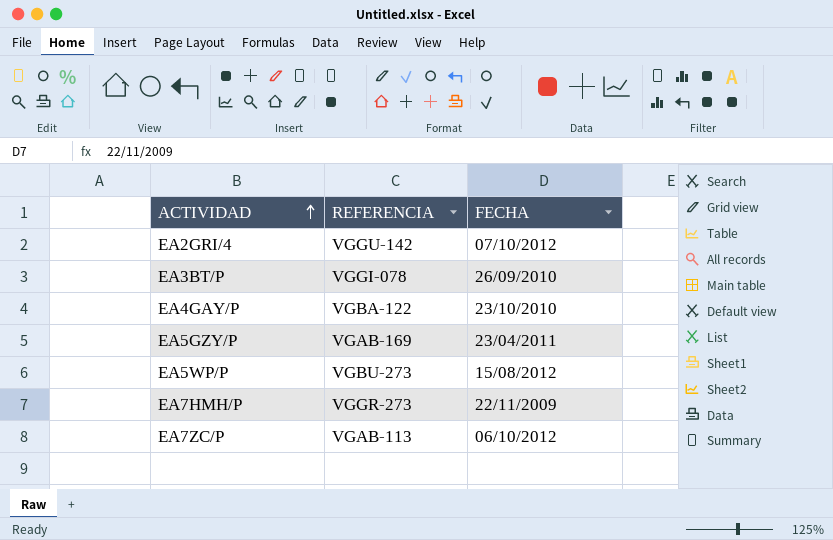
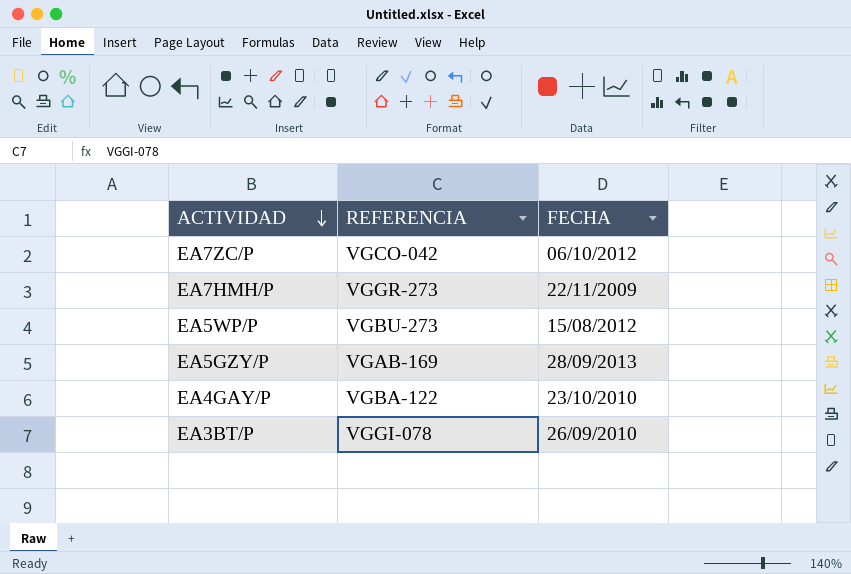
row order: ACTIVIDAD ascending -> ACTIVIDAD descending
row EA2GRI/4: VGGU-142 | 07/10/2012 -> none
EA7ZC/P | REFERENCIA: VGAB-113 -> VGCO-042
EA5GZY/P | FECHA: 23/04/2011 -> 28/09/2013

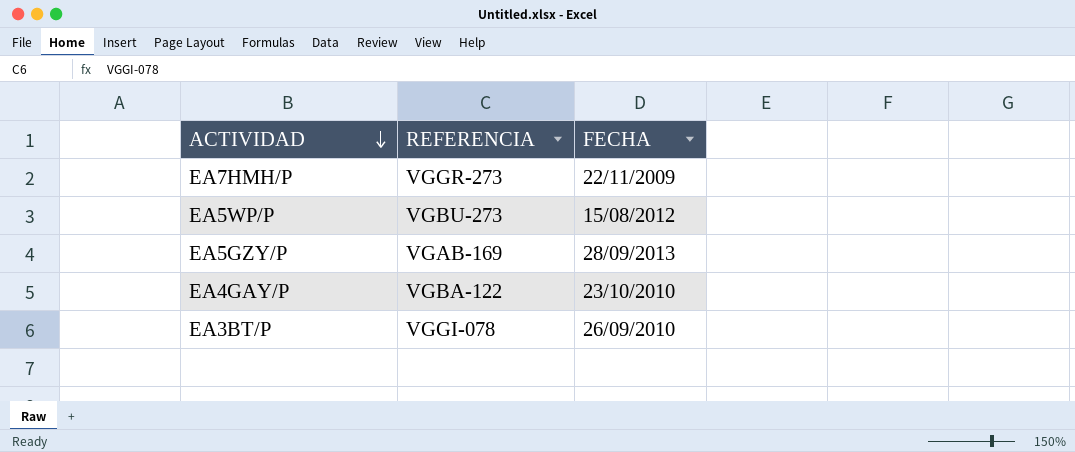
row EA7ZC/P: VGCO-042 | 06/10/2012 -> none

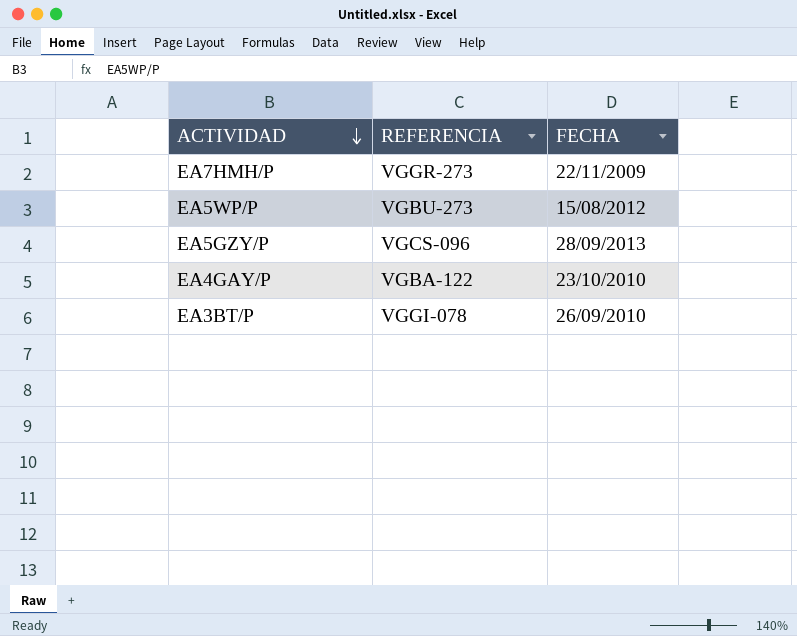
EA5GZY/P | REFERENCIA: VGAB-169 -> VGCS-096

